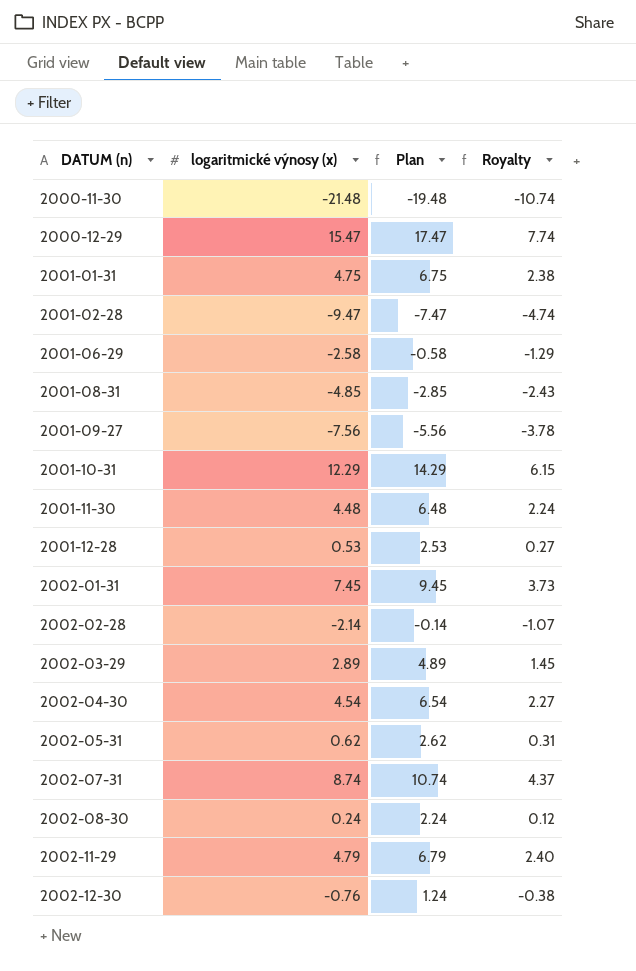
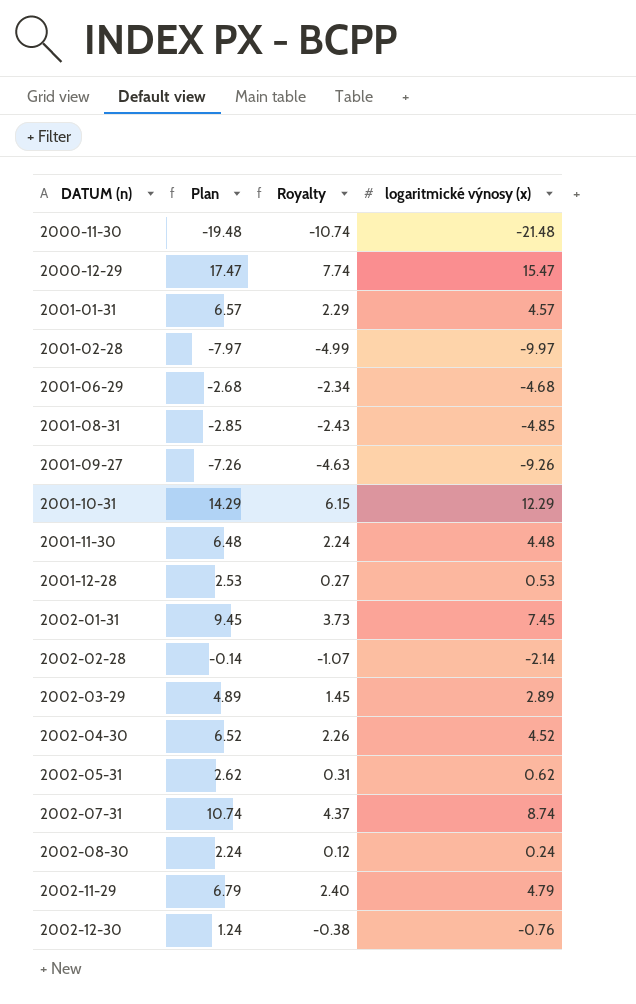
column logaritmické výnosy (x) | position: 2 -> 4
2001-01-31 | Plan: 6.75 -> 6.57
2001-01-31 | Royalty: 2.38 -> 2.29
2001-01-31 | logaritmické výnosy (x): 4.75 -> 4.57
2001-02-28 | Plan: -7.47 -> -7.97
2001-02-28 | Royalty: -4.74 -> -4.99
2001-02-28 | logaritmické výnosy (x): -9.47 -> -9.97
2001-06-29 | Plan: -0.58 -> -2.68
2001-06-29 | Royalty: -1.29 -> -2.34
2001-06-29 | logaritmické výnosy (x): -2.58 -> -4.68
2001-09-27 | Plan: -5.56 -> -7.26
2001-09-27 | Royalty: -3.78 -> -4.63
2001-09-27 | logaritmické výnosy (x): -7.56 -> -9.26
2002-04-30 | Plan: 6.54 -> 6.52
2002-04-30 | Royalty: 2.27 -> 2.26
2002-04-30 | logaritmické výnosy (x): 4.54 -> 4.52

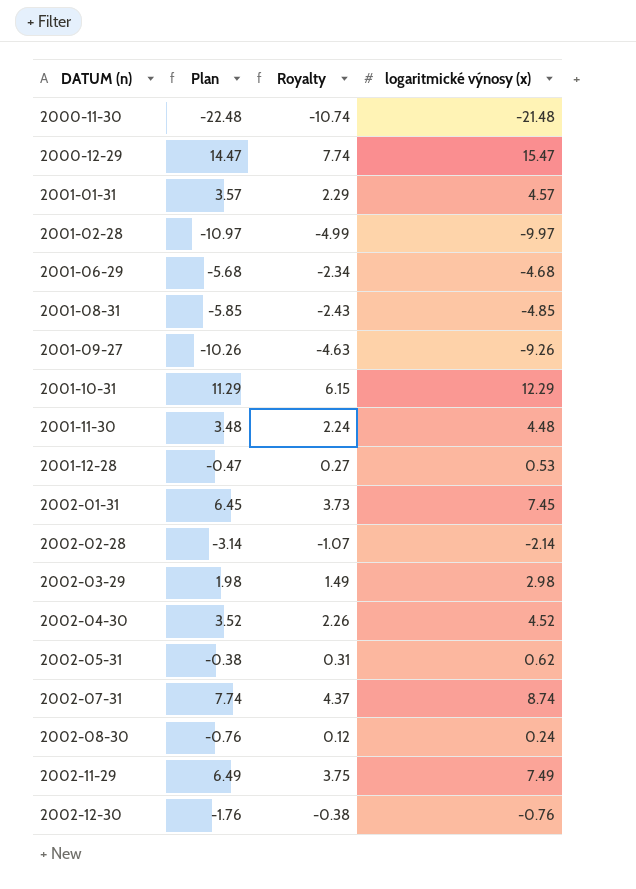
column Plan | formula: [logaritmické výnosy (x)] + 2 -> [logaritmické výnosy (x)] - 1
2002-03-29 | Royalty: 1.45 -> 1.49
2002-03-29 | logaritmické výnosy (x): 2.89 -> 2.98
2002-11-29 | Royalty: 2.40 -> 3.75
2002-11-29 | logaritmické výnosy (x): 4.79 -> 7.49

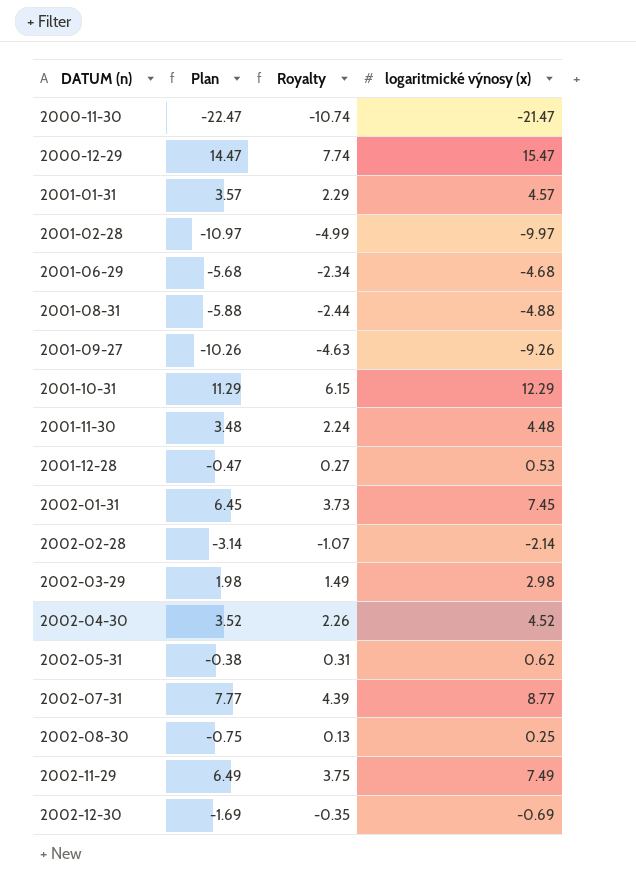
2000-11-30 | Plan: -22.48 -> -22.47
2000-11-30 | logaritmické výnosy (x): -21.48 -> -21.47
2001-08-31 | Plan: -5.85 -> -5.88
2001-08-31 | Royalty: -2.43 -> -2.44
2001-08-31 | logaritmické výnosy (x): -4.85 -> -4.88
2002-07-31 | Plan: 7.74 -> 7.77
2002-07-31 | Royalty: 4.37 -> 4.39
2002-07-31 | logaritmické výnosy (x): 8.74 -> 8.77
2002-08-30 | Plan: -0.76 -> -0.75
2002-08-30 | Royalty: 0.12 -> 0.13
2002-08-30 | logaritmické výnosy (x): 0.24 -> 0.25
2002-12-30 | Plan: -1.76 -> -1.69
2002-12-30 | Royalty: -0.38 -> -0.35
2002-12-30 | logaritmické výnosy (x): -0.76 -> -0.69

